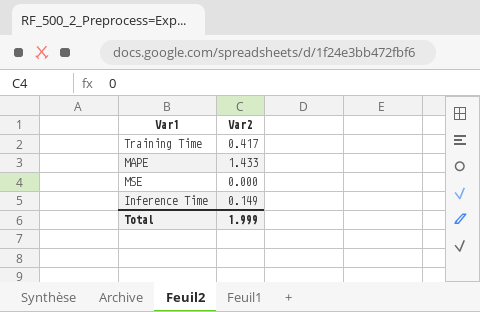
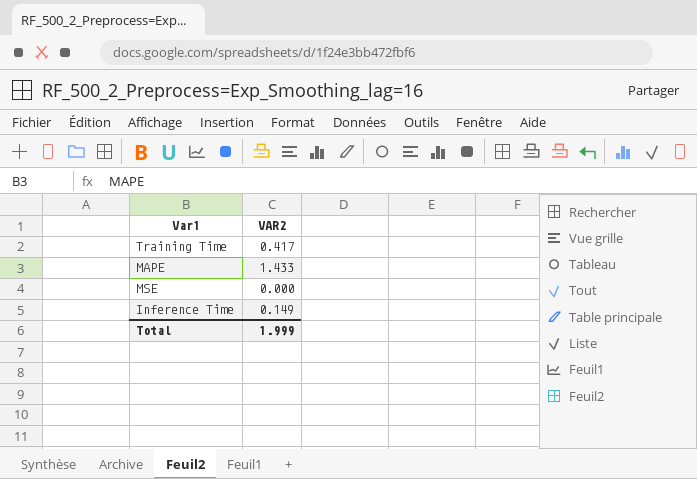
column name: Var2 -> VAR2

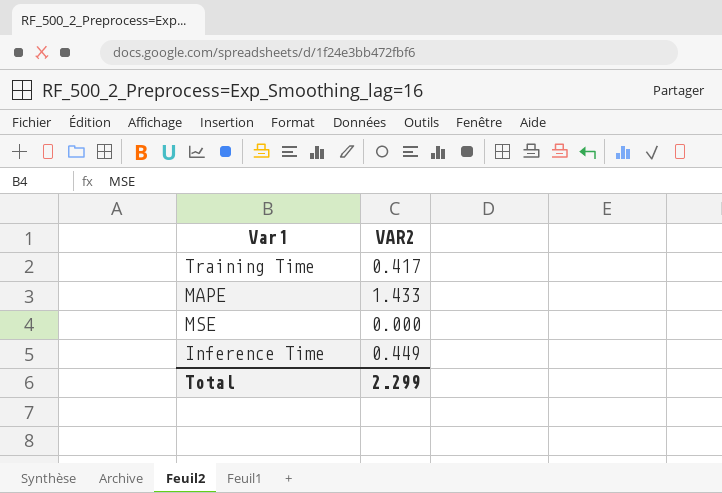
Inference Time | VAR2: 0.149 -> 0.449
Total | VAR2: 1.999 -> 2.299

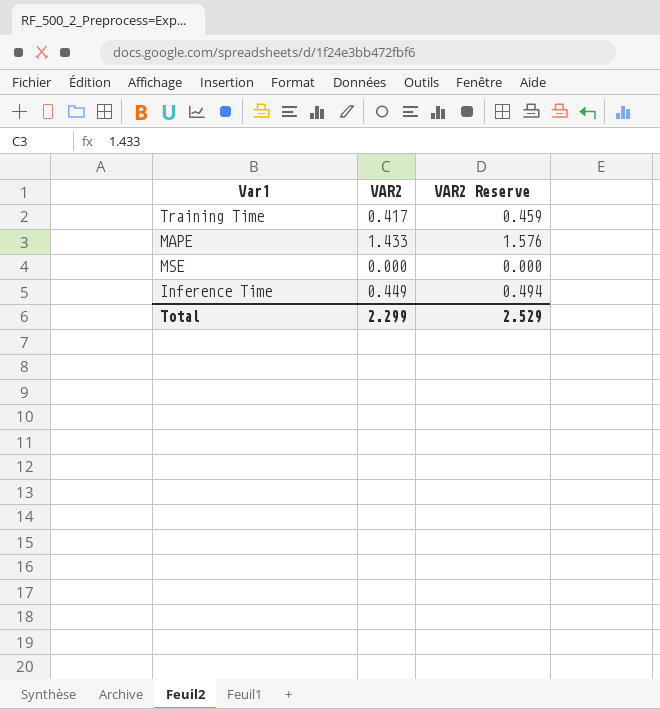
column VAR2 Reserve | formula: none -> [VAR2] * 1.1

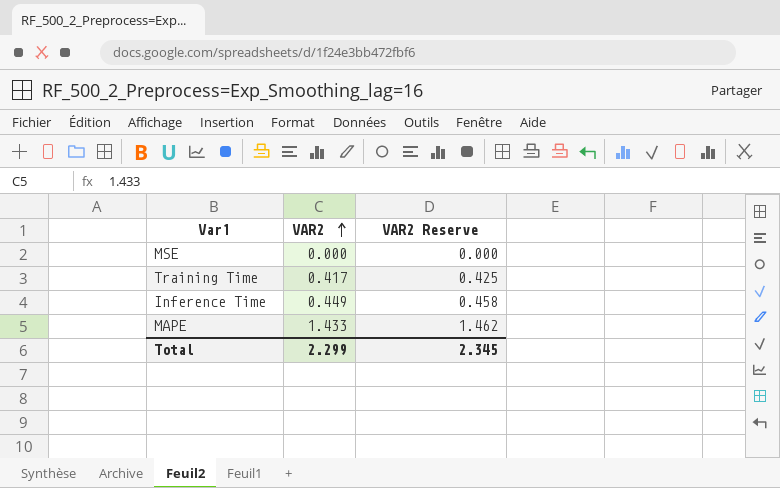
row order: none -> VAR2 ascending
column VAR2 Reserve | formula: [VAR2] * 1.1 -> [VAR2] * 1.02
Total | VAR2 Reserve: 2.529 -> 2.345

